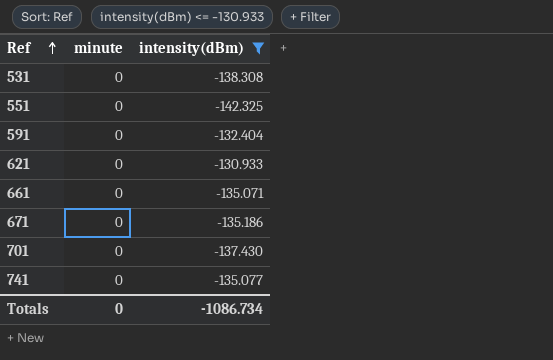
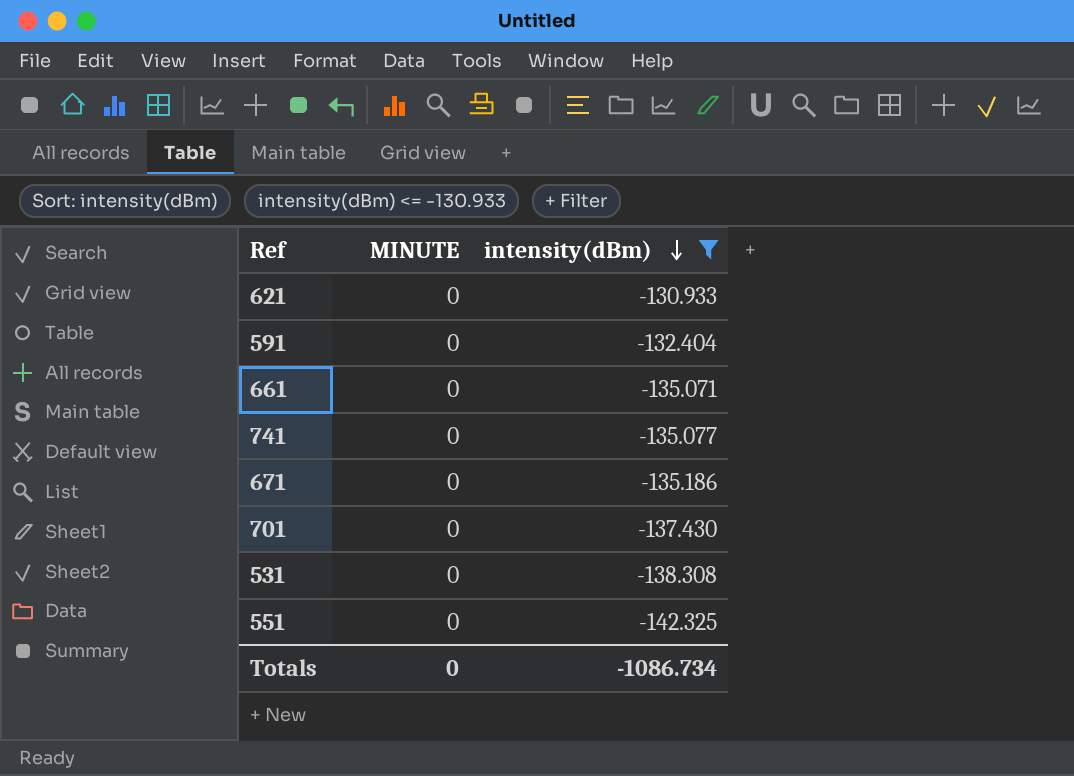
row order: Ref ascending -> intensity(dBm) descending
column name: minute -> MINUTE

